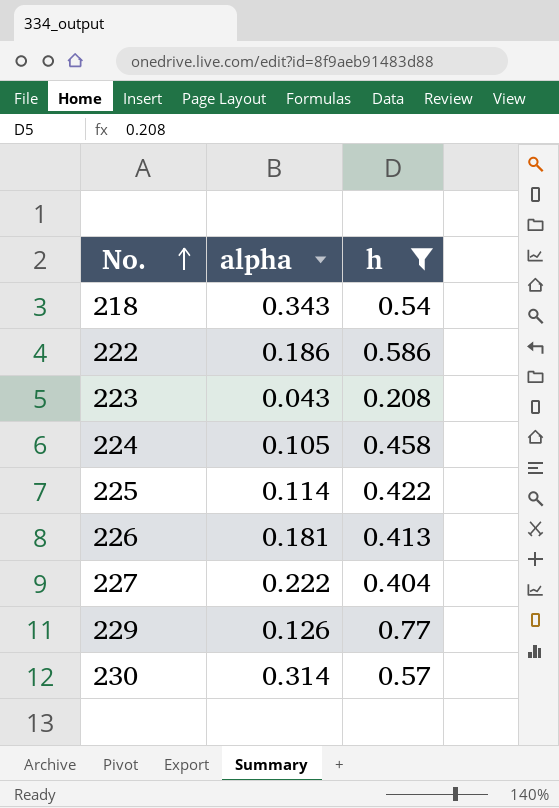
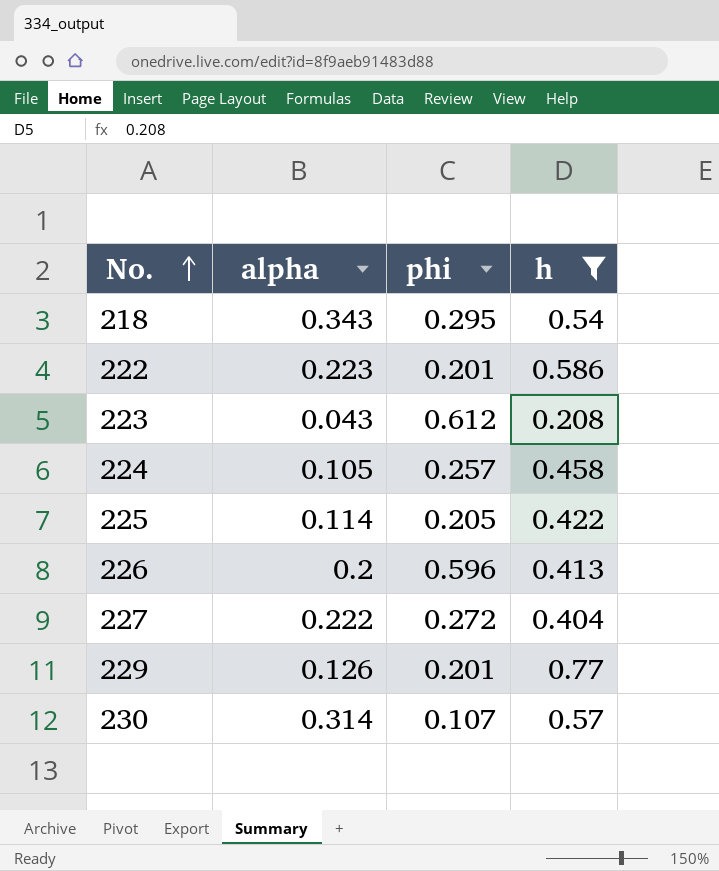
column phi | position: none -> 3
222 | alpha: 0.186 -> 0.223
226 | alpha: 0.181 -> 0.2

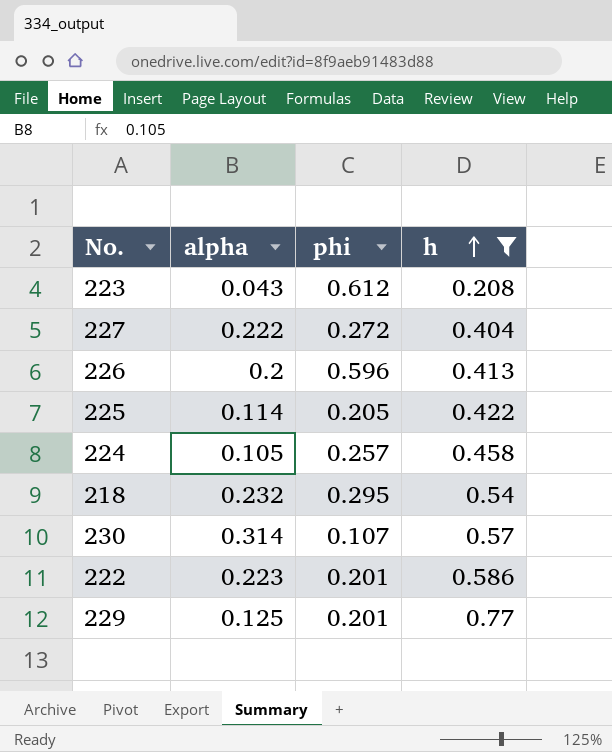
row order: No. ascending -> h ascending
218 | alpha: 0.343 -> 0.232
229 | alpha: 0.126 -> 0.125

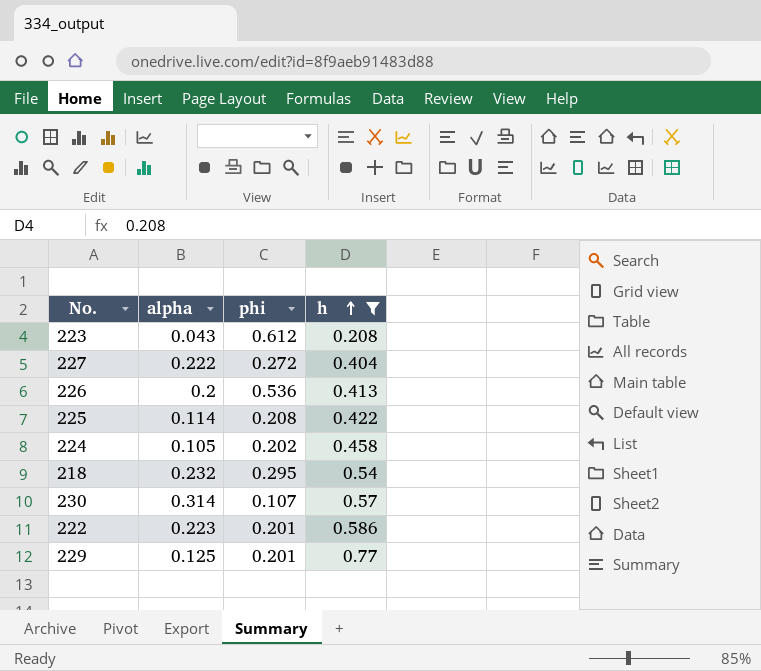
226 | phi: 0.596 -> 0.536
225 | phi: 0.205 -> 0.208
224 | phi: 0.257 -> 0.202

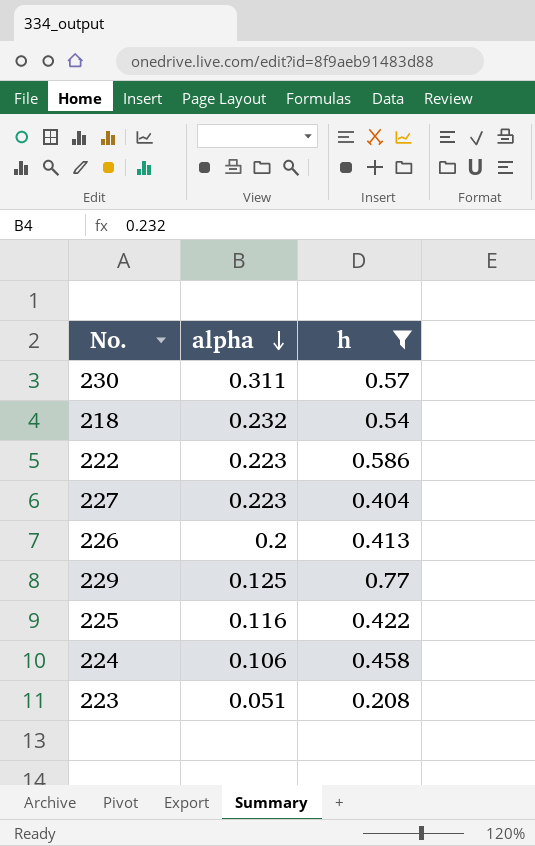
row order: h ascending -> alpha descending
column phi | position: 3 -> none
230 | alpha: 0.314 -> 0.311
227 | alpha: 0.222 -> 0.223
225 | alpha: 0.114 -> 0.116
224 | alpha: 0.105 -> 0.106
223 | alpha: 0.043 -> 0.051

